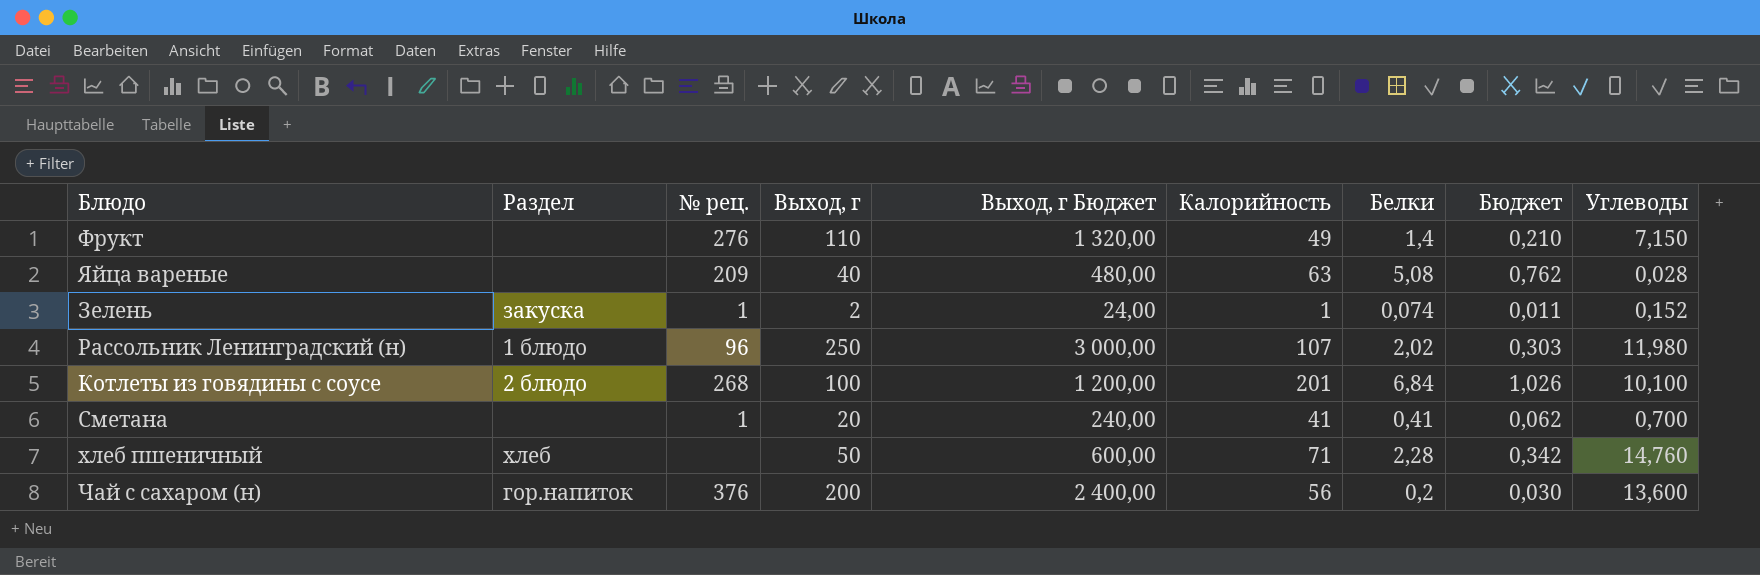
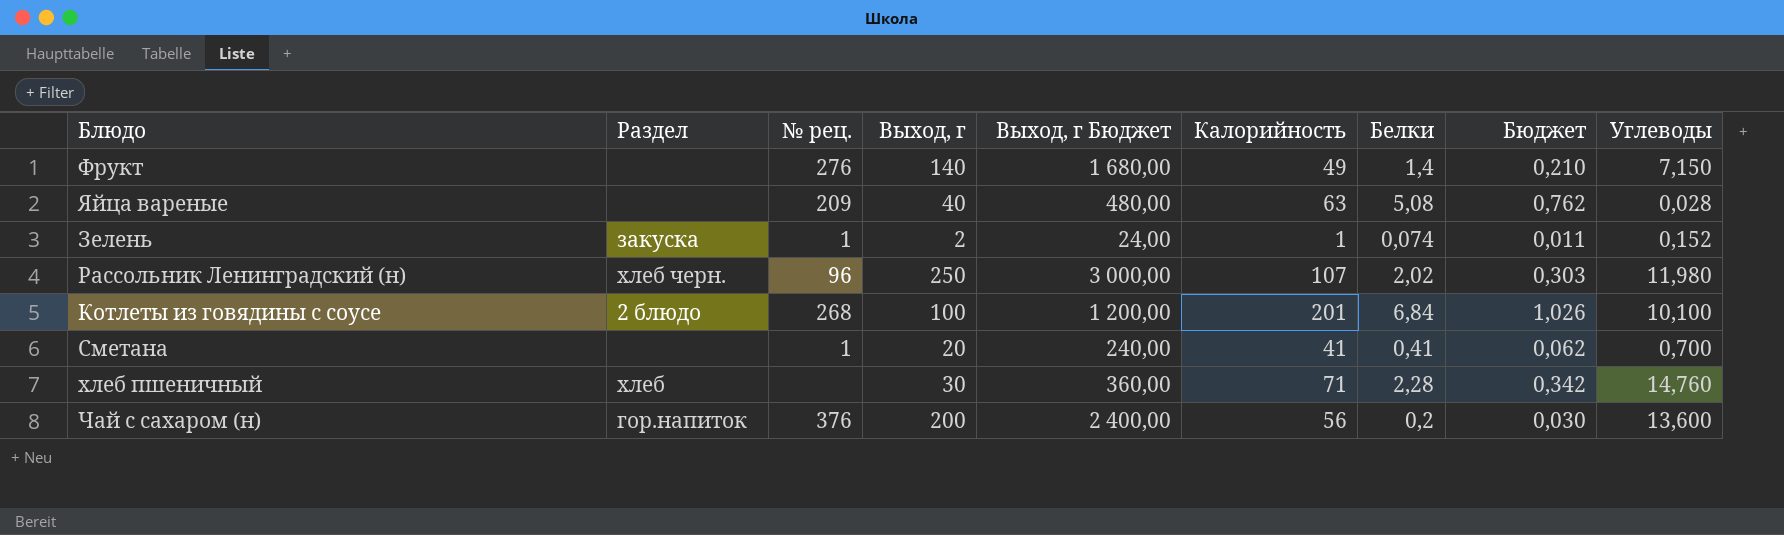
Фрукт | Выход, г: 110 -> 140
Фрукт | Выход, г Бюджет: 1 320,00 -> 1 680,00
Рассольник Ленинградский (н) | Раздел: 1 блюдо -> хлеб черн.
хлеб пшеничный | Выход, г: 50 -> 30
хлеб пшеничный | Выход, г Бюджет: 600,00 -> 360,00

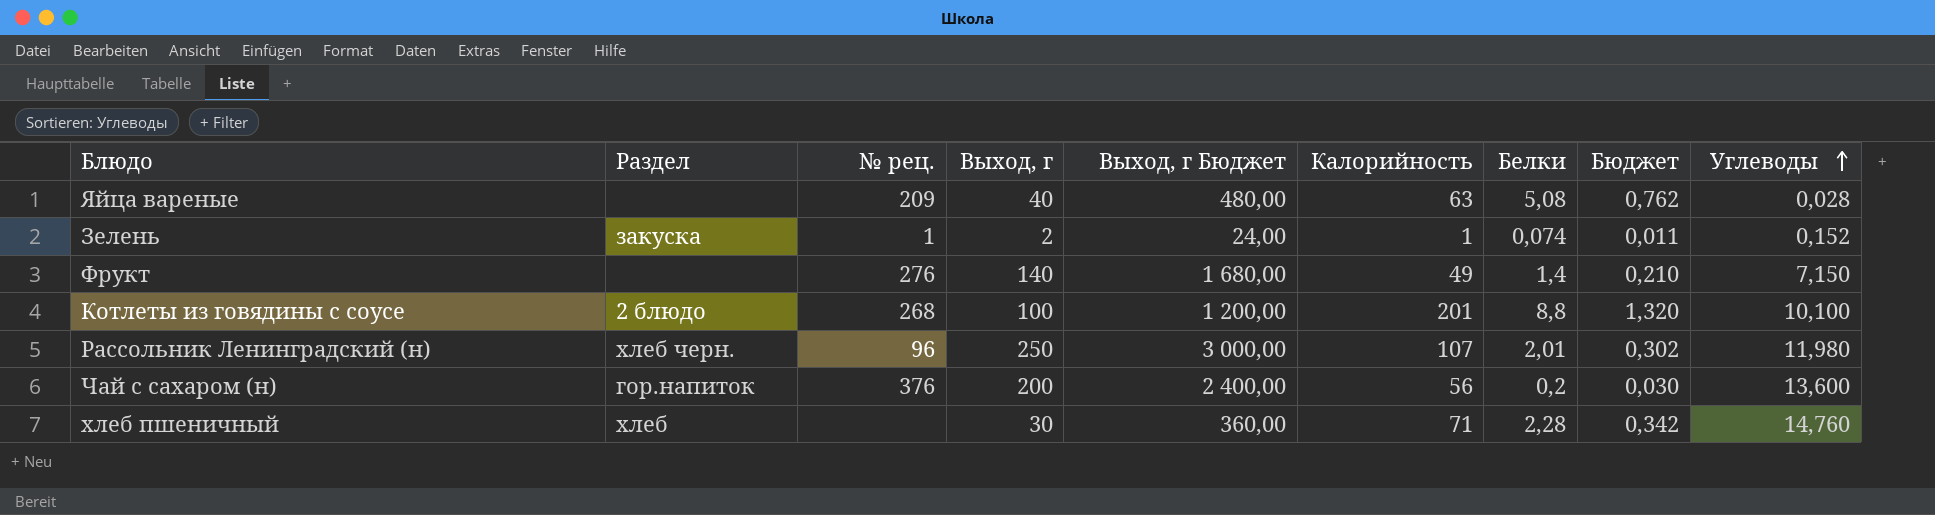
row order: none -> Углеводы ascending
row Сметана: none | 1 | 20 | 240,00 | 41 | 0,41 | 0,062 | 0,700 -> none
Котлеты из говядины с соусе | Белки: 6,84 -> 8,8
Котлеты из говядины с соусе | Бюджет: 1,026 -> 1,320
Рассольник Ленинградский (н) | Белки: 2,02 -> 2,01
Рассольник Ленинградский (н) | Бюджет: 0,303 -> 0,302

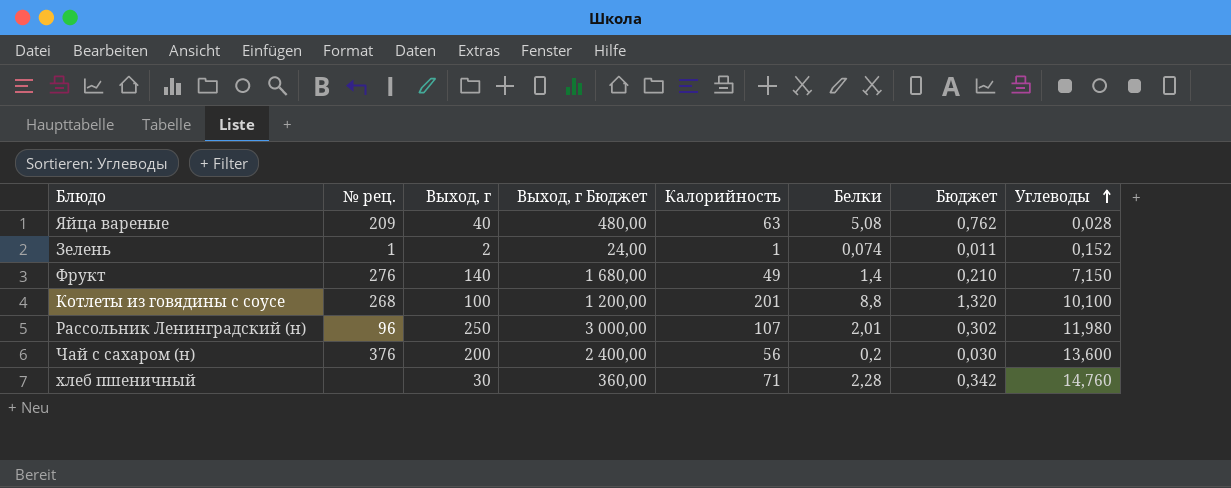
column Раздел | position: 2 -> none

